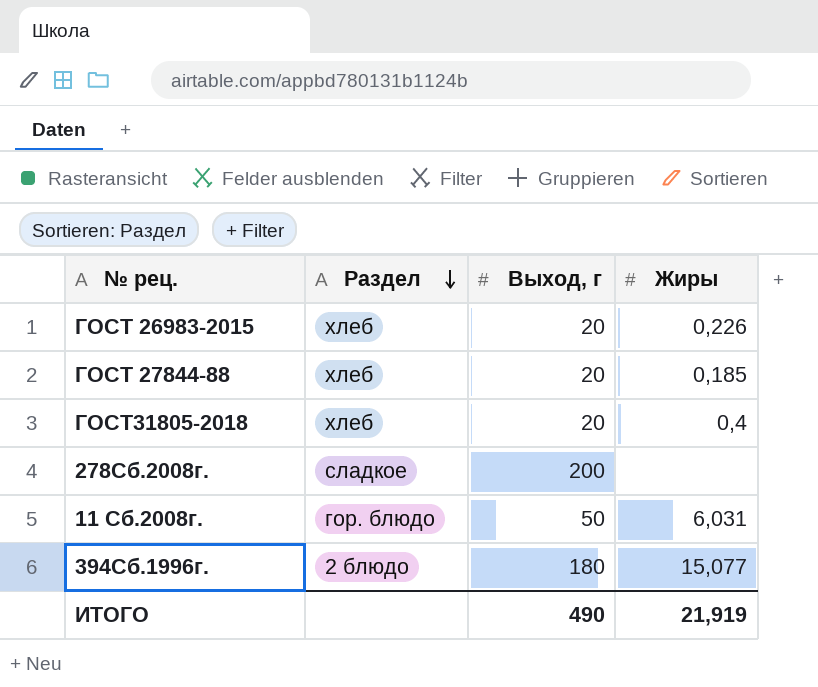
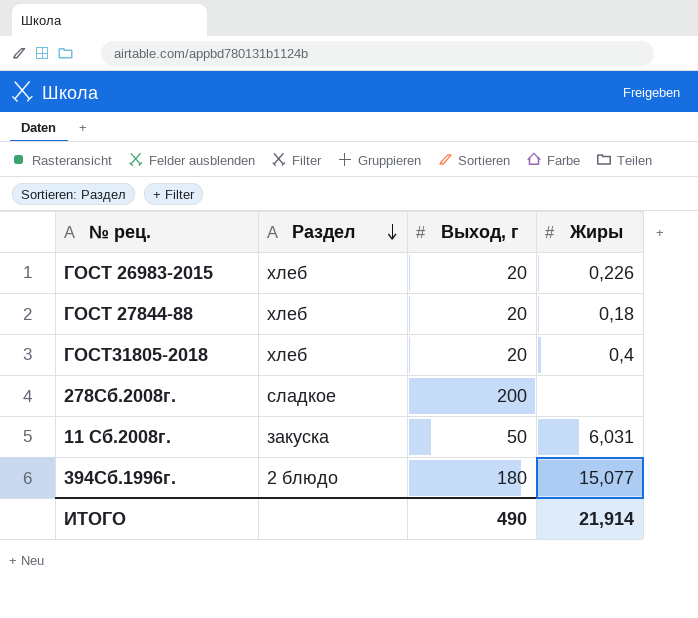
ГОСТ 27844-88 | Жиры: 0,185 -> 0,18
11 Сб.2008г. | Раздел: гор. блюдо -> закуска
ИТОГО | Жиры: 21,919 -> 21,914

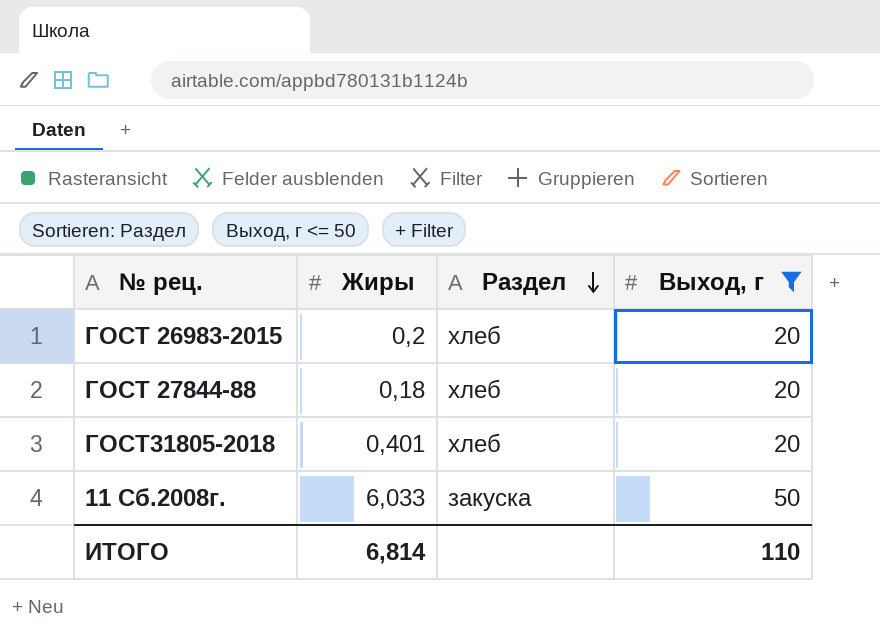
filter: none -> Выход, г <= 50
column Жиры | position: 4 -> 2
ГОСТ 26983-2015 | Жиры: 0,226 -> 0,2
ГОСТ31805-2018 | Жиры: 0,4 -> 0,401
11 Сб.2008г. | Жиры: 6,031 -> 6,033
ИТОГО | Жиры: 21,914 -> 6,814
ИТОГО | Выход, г: 490 -> 110

